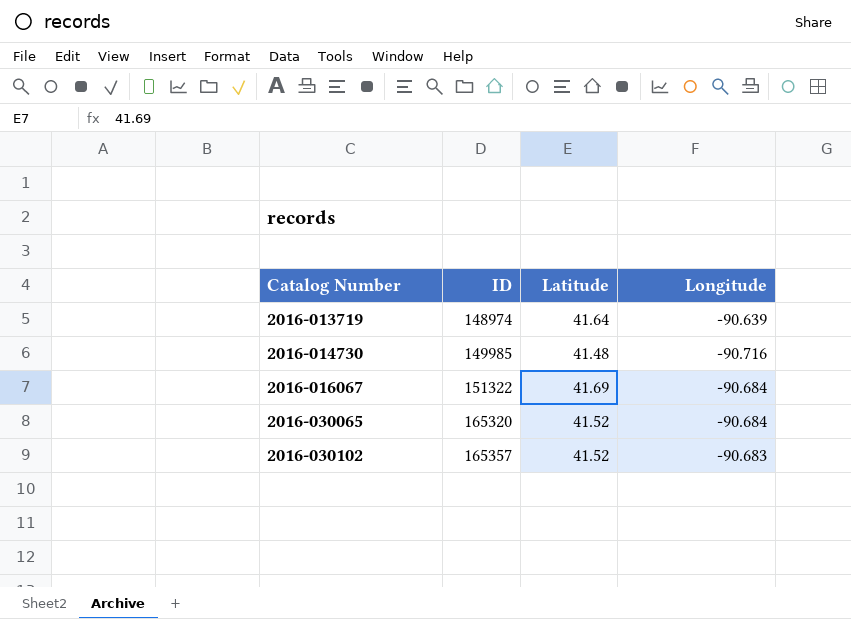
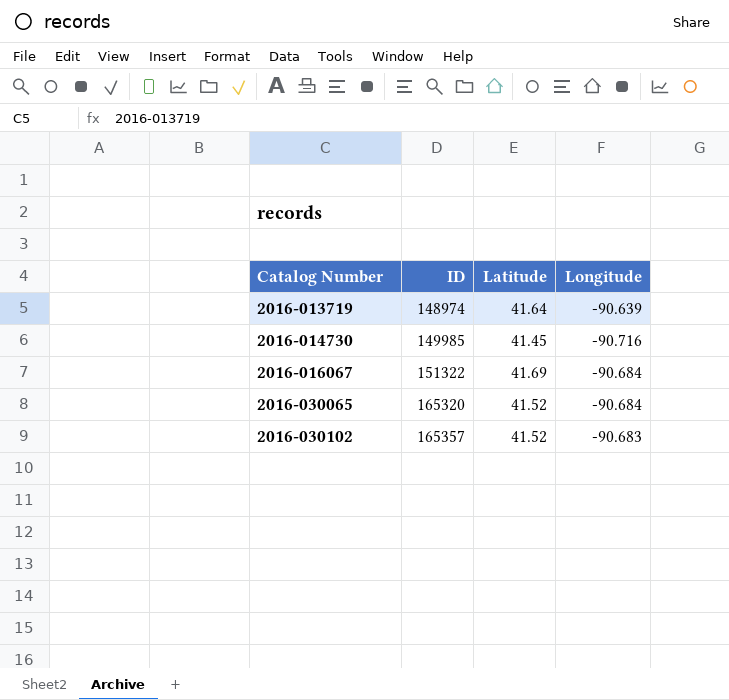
2016-014730 | Latitude: 41.48 -> 41.45

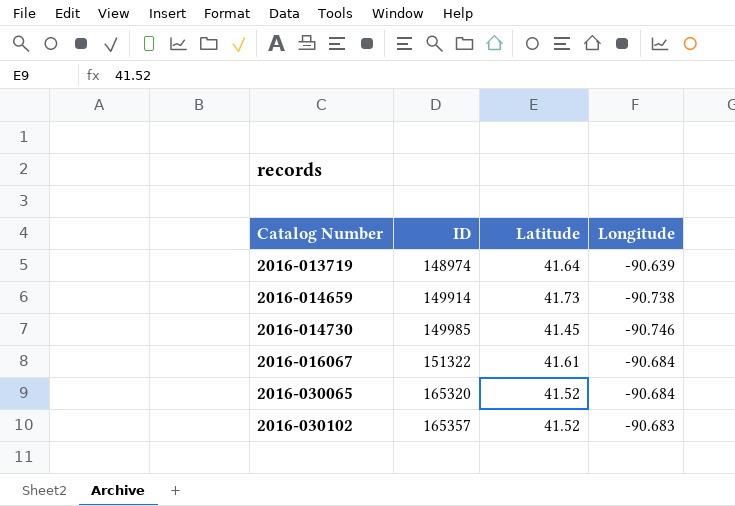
row 2016-014659: none -> 149914 | 41.73 | -90.738
2016-014730 | Longitude: -90.716 -> -90.746
2016-016067 | Latitude: 41.69 -> 41.61

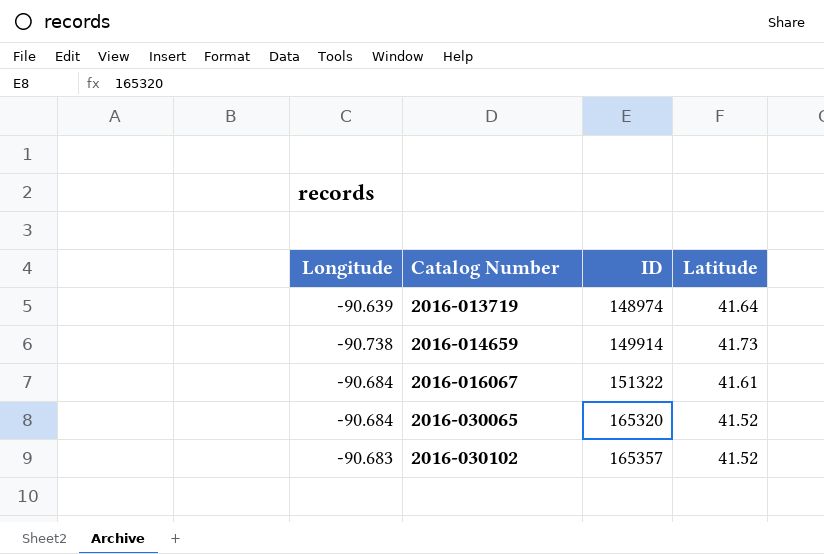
column Longitude | position: 4 -> 1
row 2016-014730: 149985 | 41.45 | -90.746 -> none

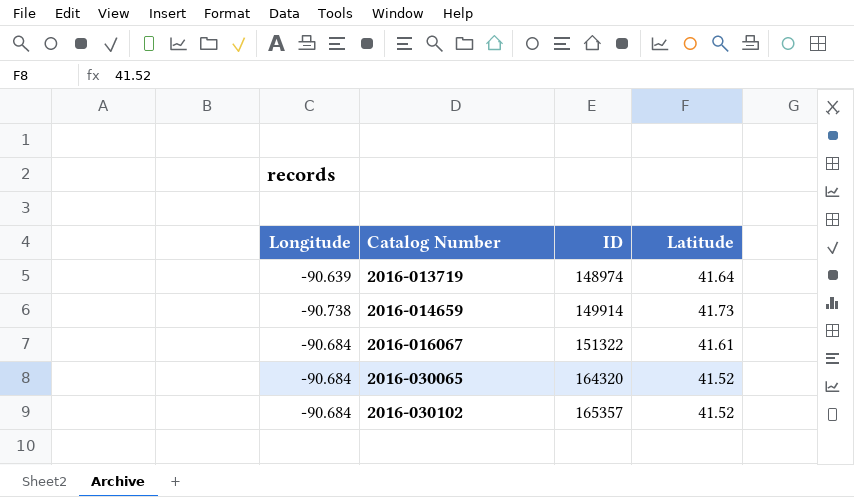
2016-030065 | ID: 165320 -> 164320
2016-030102 | Longitude: -90.683 -> -90.684

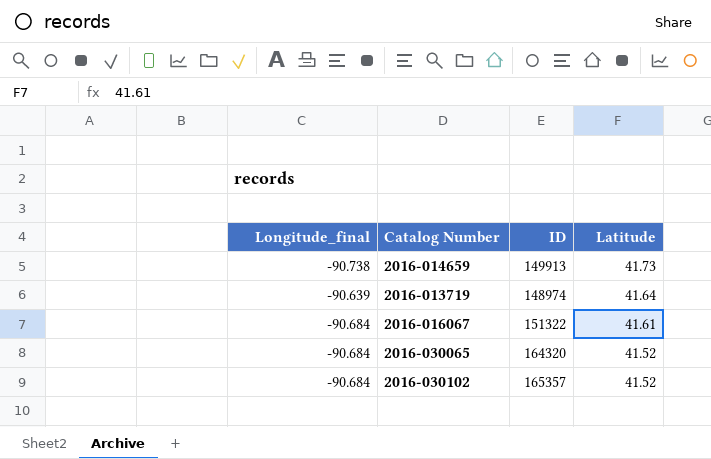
row order: Catalog Number ascending -> Latitude descending
column name: Longitude -> Longitude_final
2016-014659 | ID: 149914 -> 149913

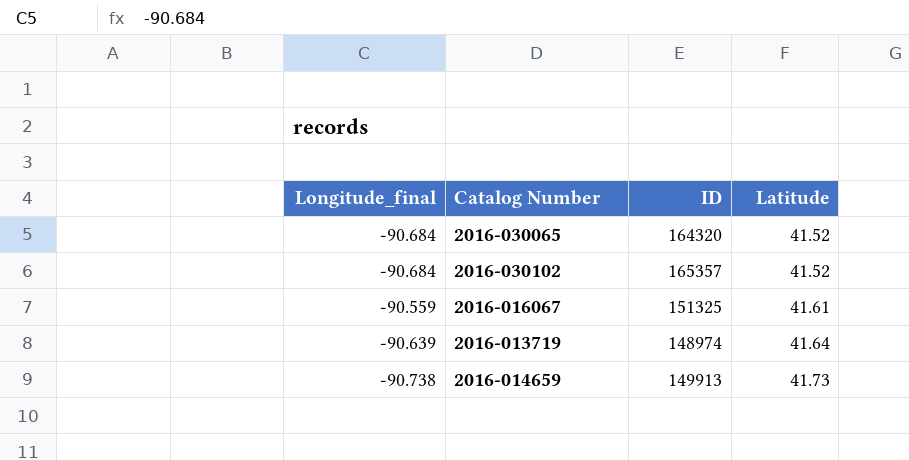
row order: Latitude descending -> Latitude ascending
2016-016067 | Longitude_final: -90.684 -> -90.559
2016-016067 | ID: 151322 -> 151325

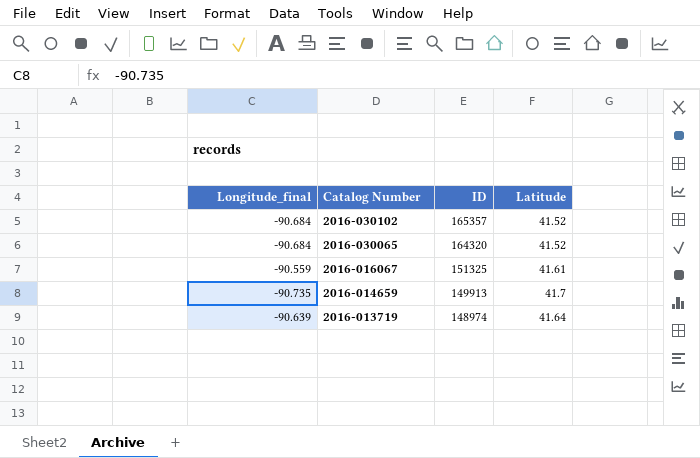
row order: Latitude ascending -> Catalog Number descending
2016-014659 | Longitude_final: -90.738 -> -90.735
2016-014659 | Latitude: 41.73 -> 41.7

